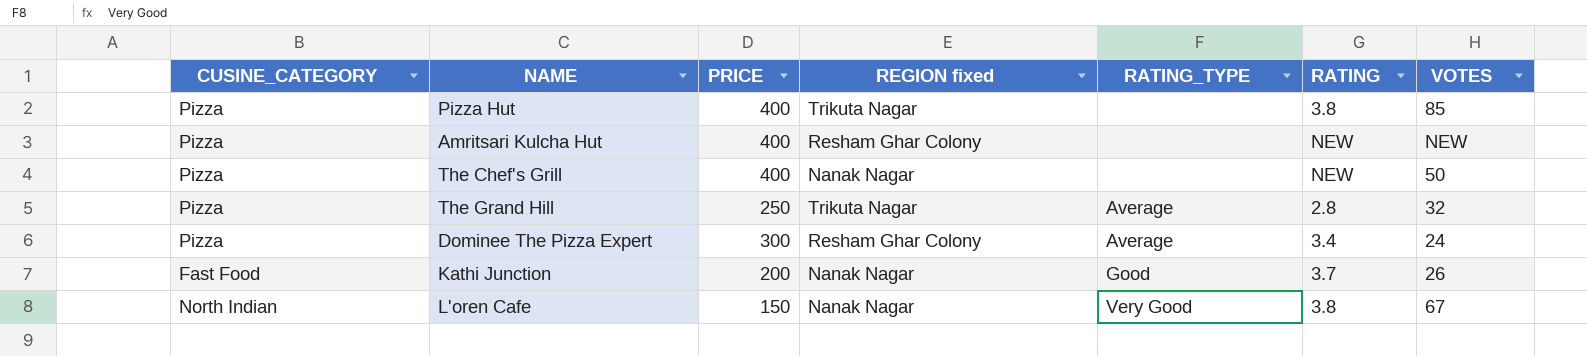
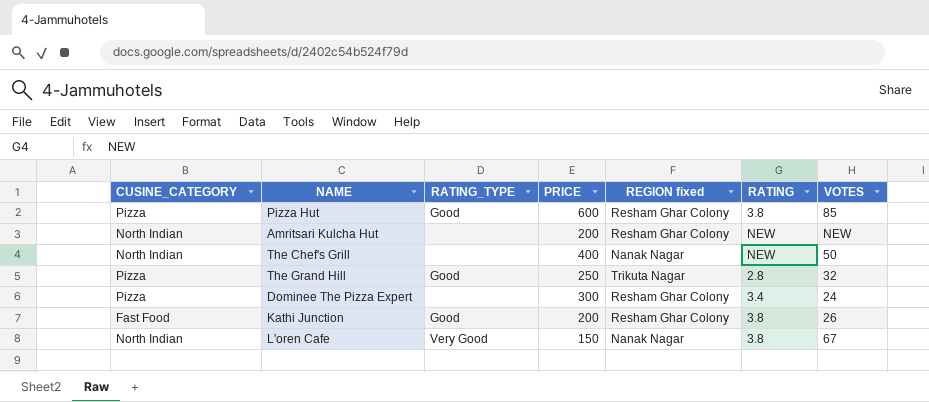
column RATING_TYPE | position: 5 -> 3
Pizza Hut | RATING_TYPE: none -> Good
Pizza Hut | PRICE: 400 -> 600
Pizza Hut | REGION fixed: Trikuta Nagar -> Resham Ghar Colony
Amritsari Kulcha Hut | CUSINE_CATEGORY: Pizza -> North Indian
Amritsari Kulcha Hut | PRICE: 400 -> 200
The Chef's Grill | CUSINE_CATEGORY: Pizza -> North Indian
The Grand Hill | RATING_TYPE: Average -> Good
Dominee The Pizza Expert | RATING_TYPE: Average -> none
Kathi Junction | REGION fixed: Nanak Nagar -> Resham Ghar Colony
Kathi Junction | RATING: 3.7 -> 3.8

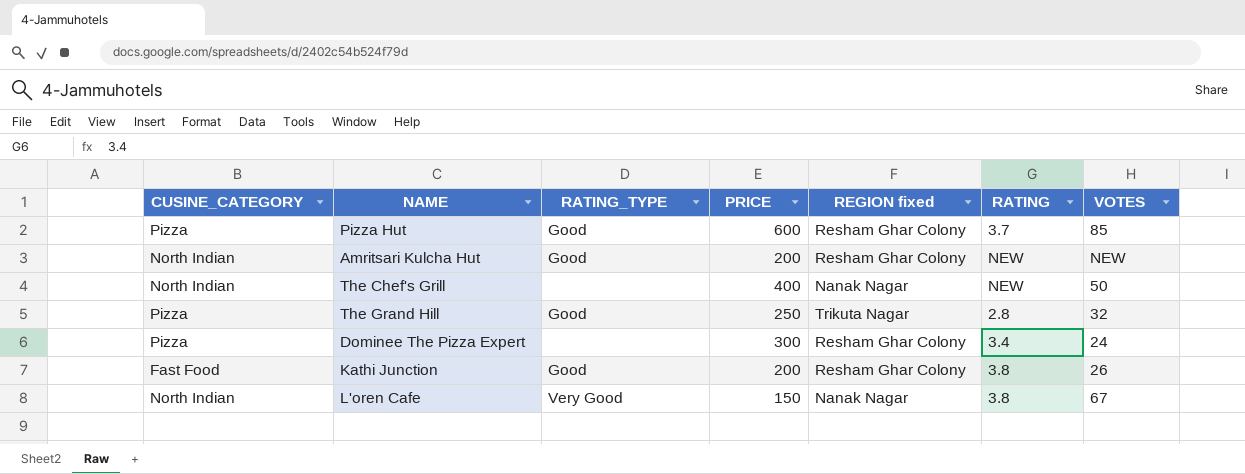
Pizza Hut | RATING: 3.8 -> 3.7
Amritsari Kulcha Hut | RATING_TYPE: none -> Good

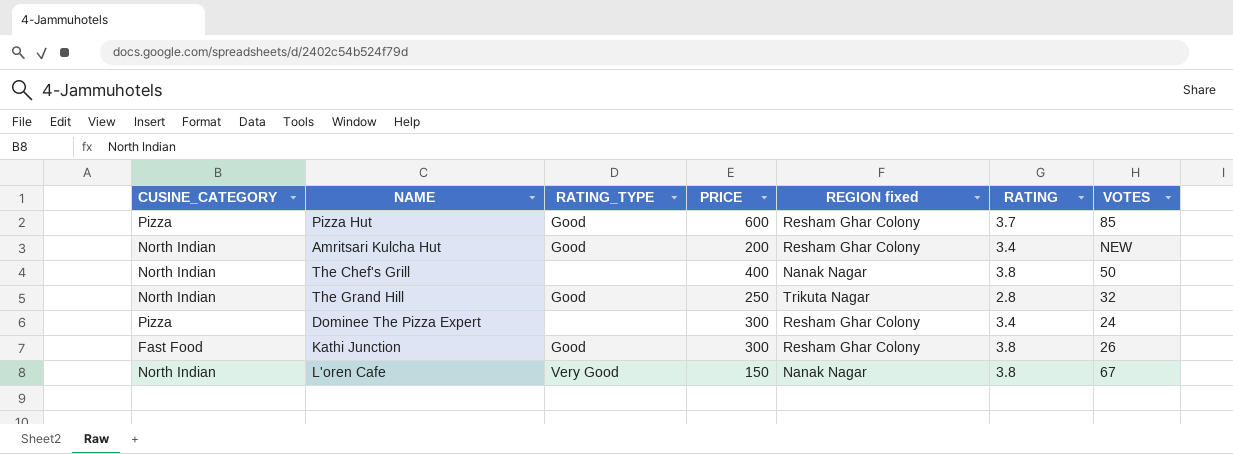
Amritsari Kulcha Hut | RATING: NEW -> 3.4
The Chef's Grill | RATING: NEW -> 3.8
The Grand Hill | CUSINE_CATEGORY: Pizza -> North Indian
Kathi Junction | PRICE: 200 -> 300

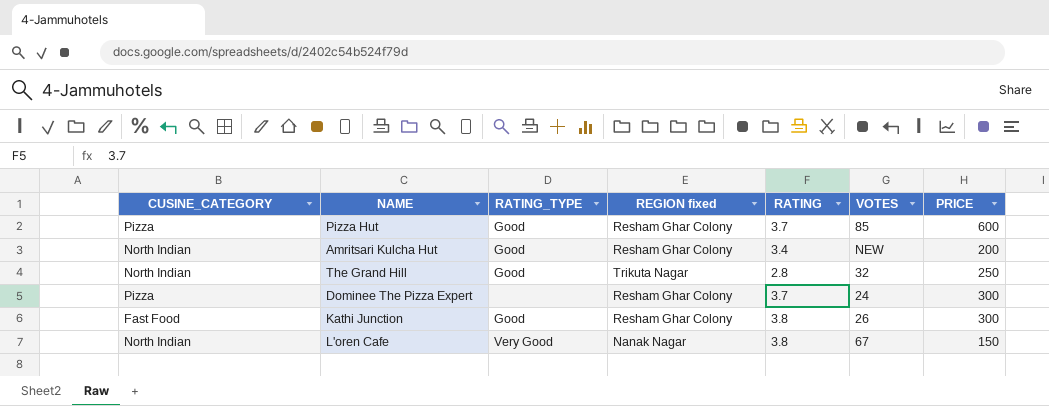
column PRICE | position: 4 -> 7
row The Chef's Grill: North Indian | none | 400 | Nanak Nagar | 3.8 | 50 -> none
Dominee The Pizza Expert | RATING: 3.4 -> 3.7

